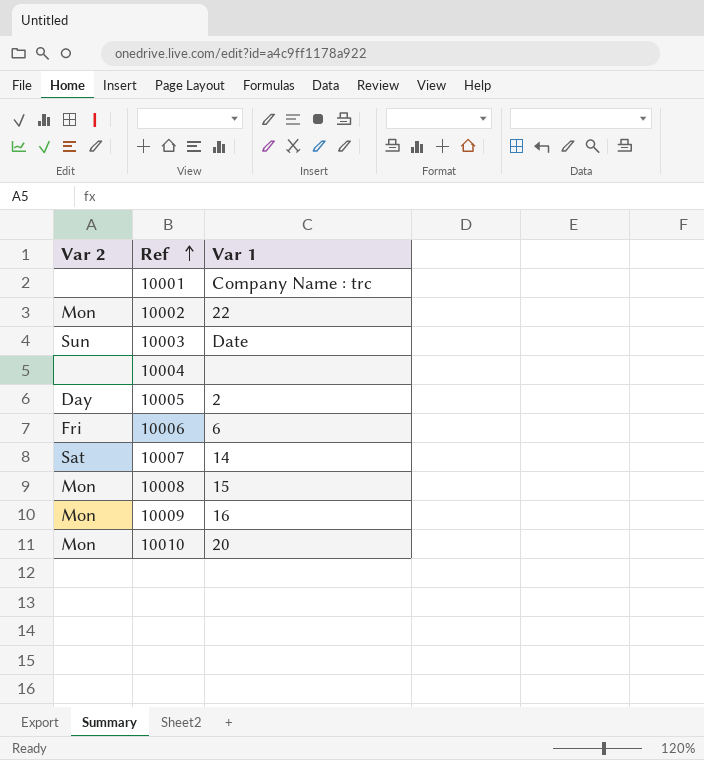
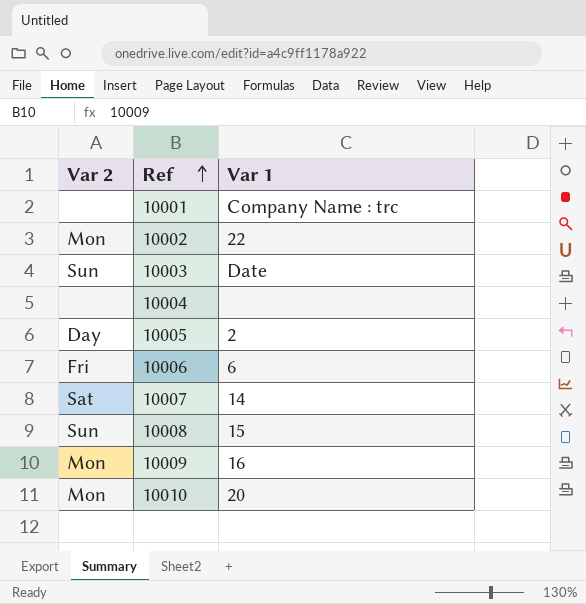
10008 | Var 2: Mon -> Sun

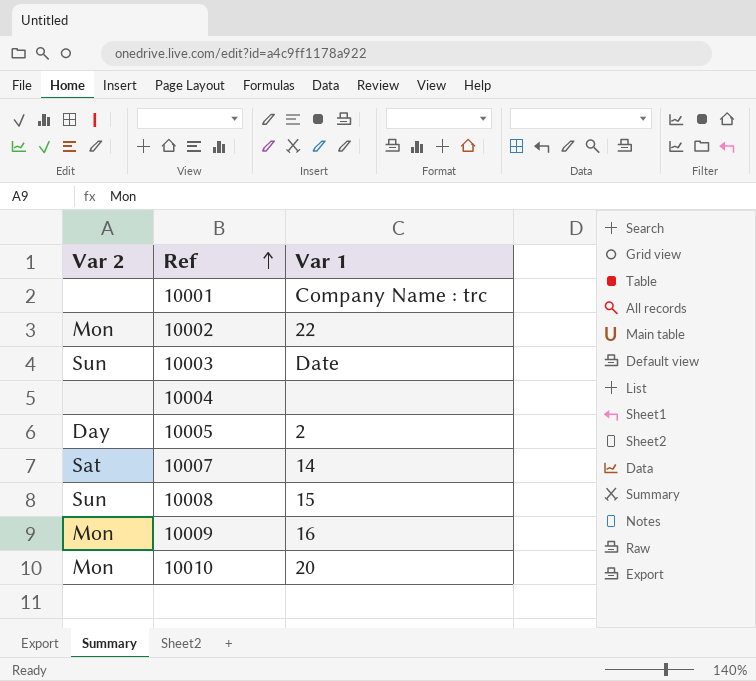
row 10006: Fri | 6 -> none

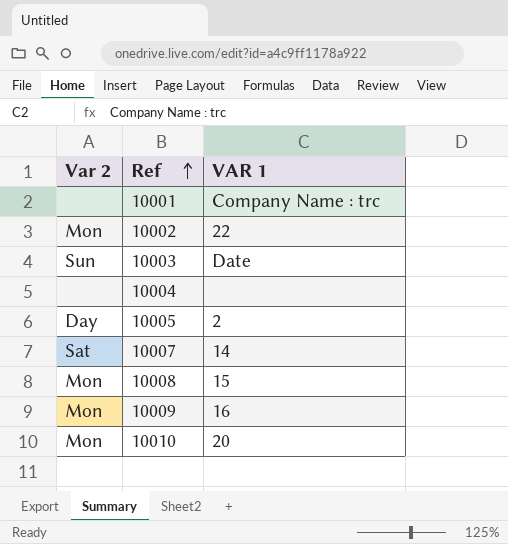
column name: Var 1 -> VAR 1
10008 | Var 2: Sun -> Mon

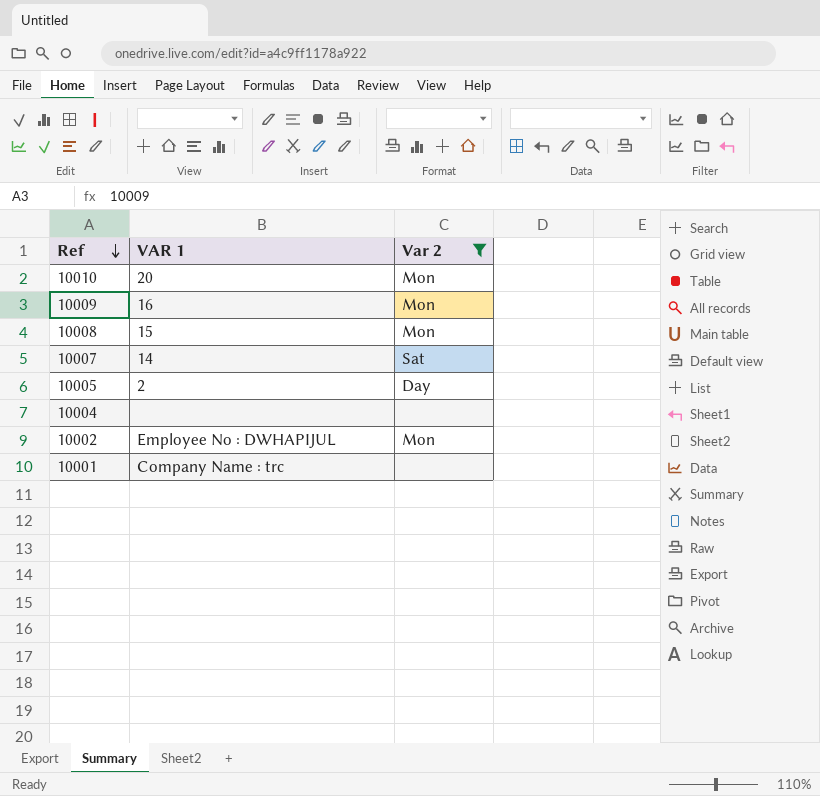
filter: none -> Var 2 != Sun
row order: Ref ascending -> Ref descending
column Var 2 | position: 1 -> 3
10002 | VAR 1: 22 -> Employee No : DWHAPIJUL

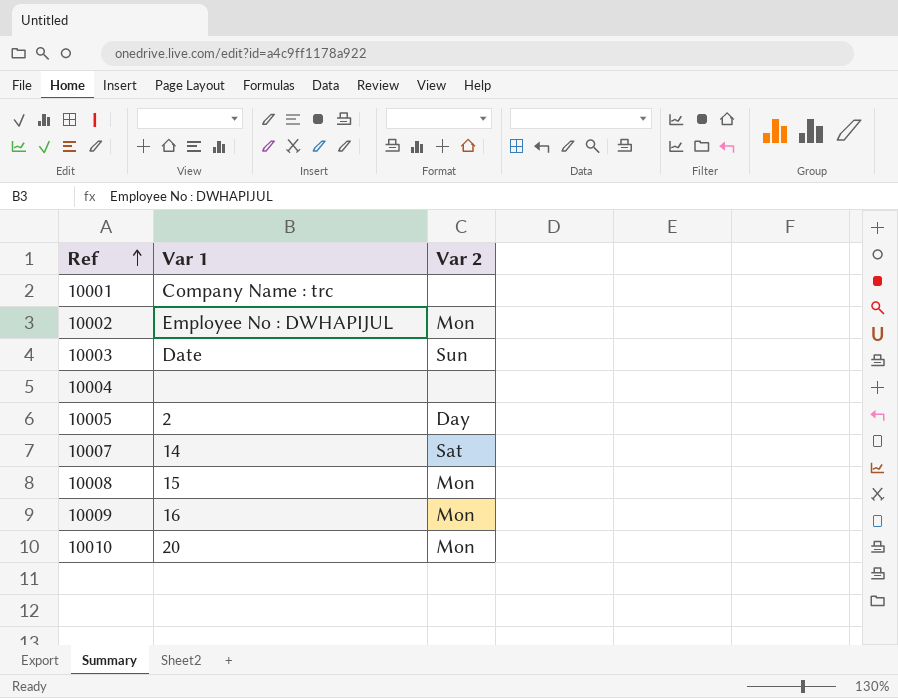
filter: Var 2 != Sun -> none
row order: Ref descending -> Ref ascending
column name: VAR 1 -> Var 1

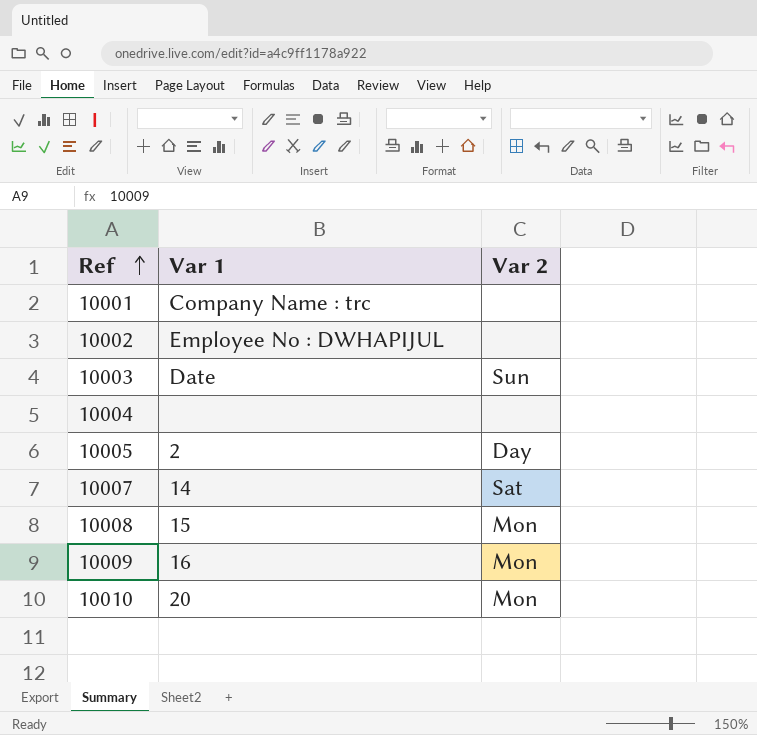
10002 | Var 2: Mon -> none

